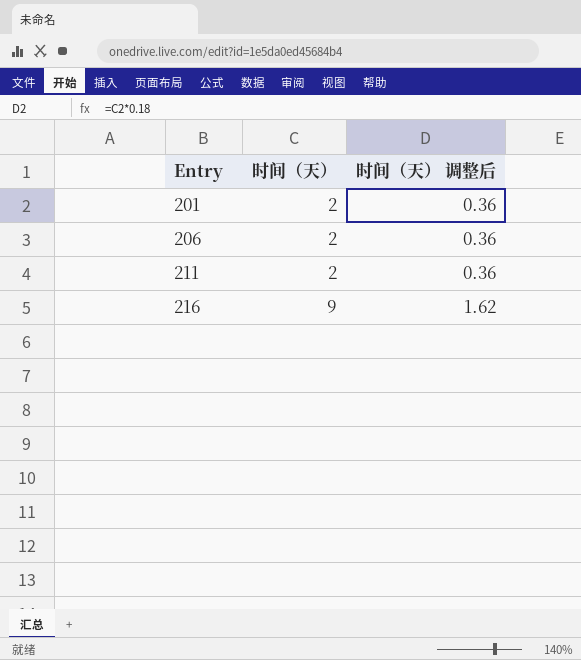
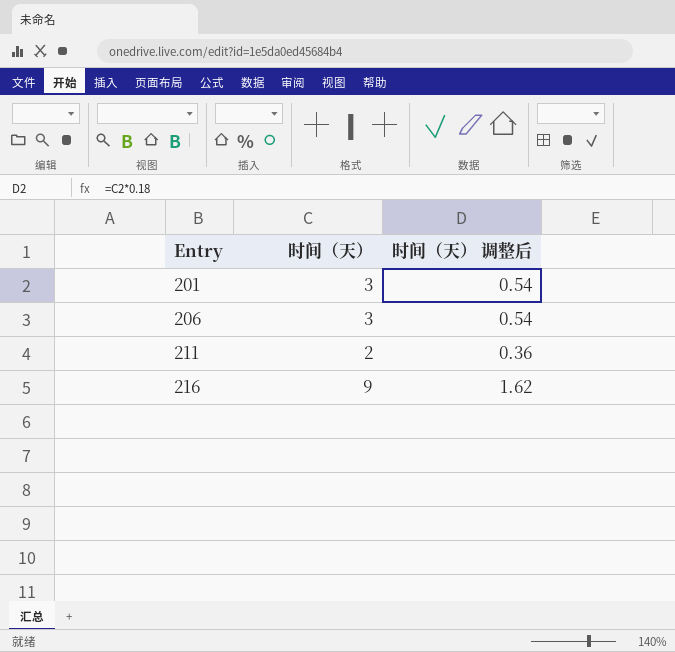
201 | 时间（天）: 2 -> 3
201 | 时间（天） 调整后: 0.36 -> 0.54
206 | 时间（天）: 2 -> 3
206 | 时间（天） 调整后: 0.36 -> 0.54

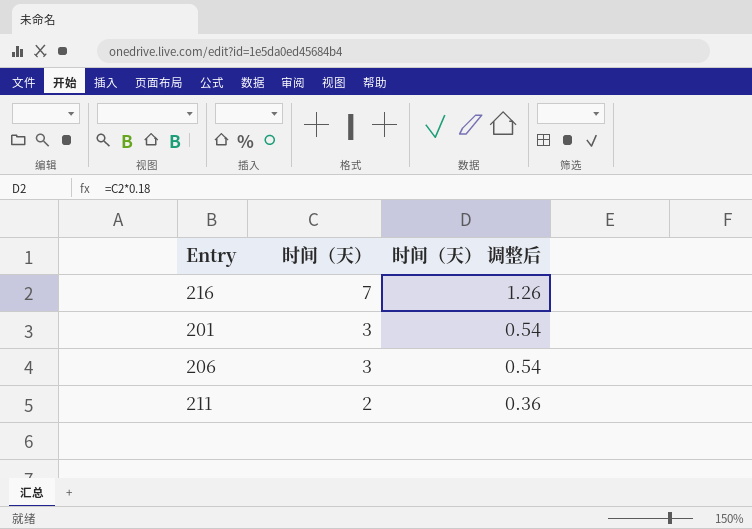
row order: Entry ascending -> 时间（天） descending
216 | 时间（天）: 9 -> 7
216 | 时间（天） 调整后: 1.62 -> 1.26

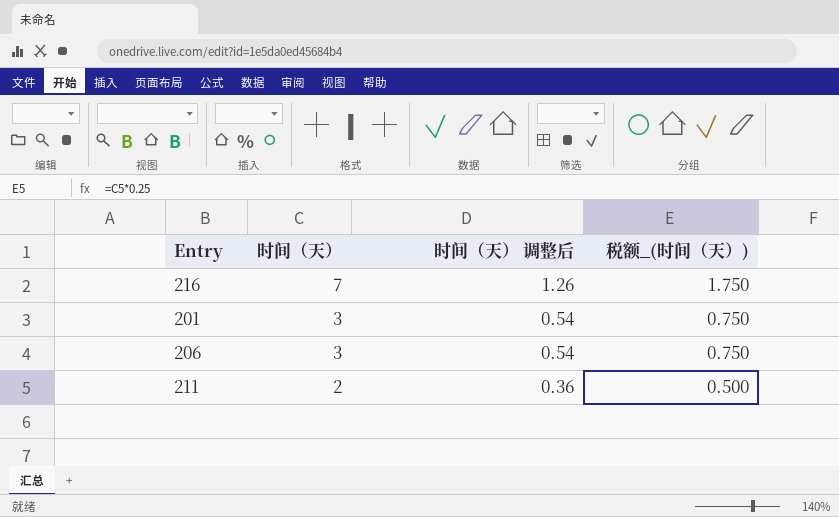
column 税额_(时间（天）) | formula: none -> [时间（天）] * 0.25

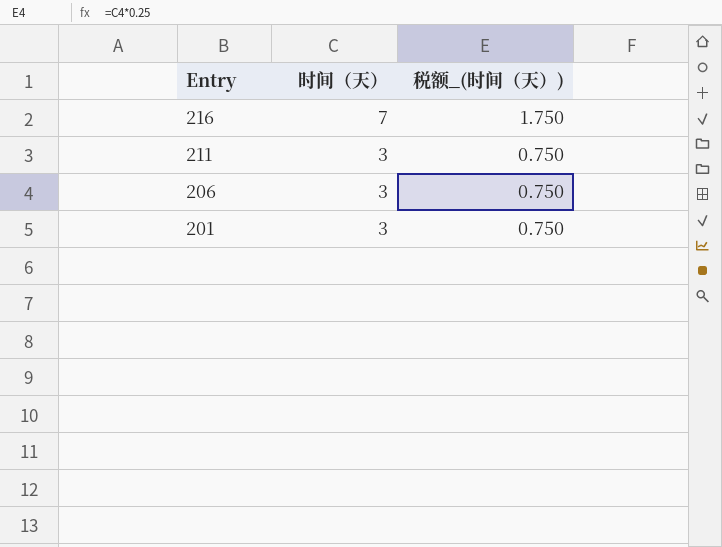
row order: 时间（天） descending -> Entry descending
column 时间（天） 调整后 | formula: [时间（天）] * 0.18 -> none
211 | 时间（天）: 2 -> 3
211 | 税额_(时间（天）): 0.500 -> 0.750

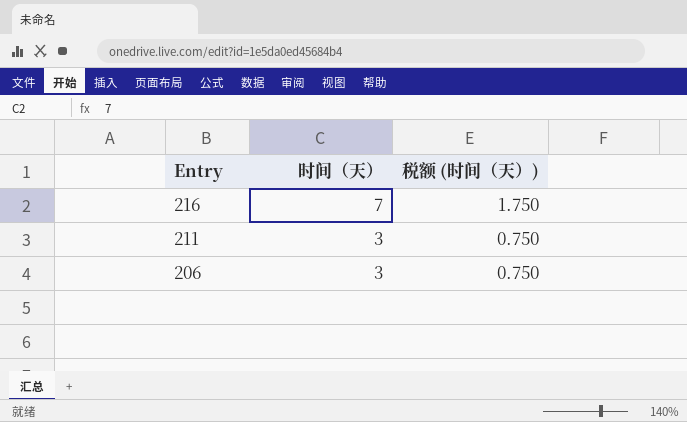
column name: 税额_(时间（天）) -> 税额 (时间（天）)
row 201: 3 | 0.750 -> none

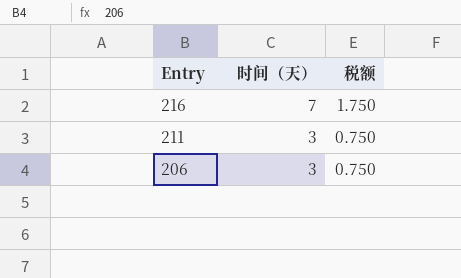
column name: 税额 (时间（天）) -> 税额

